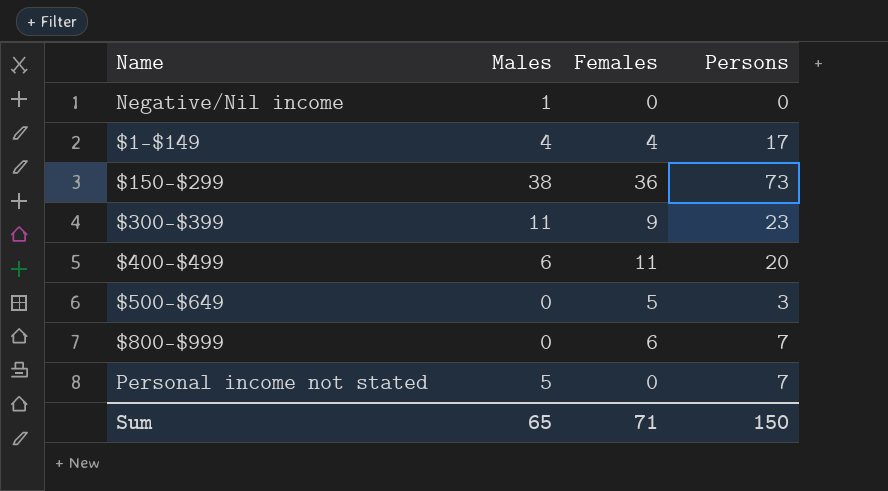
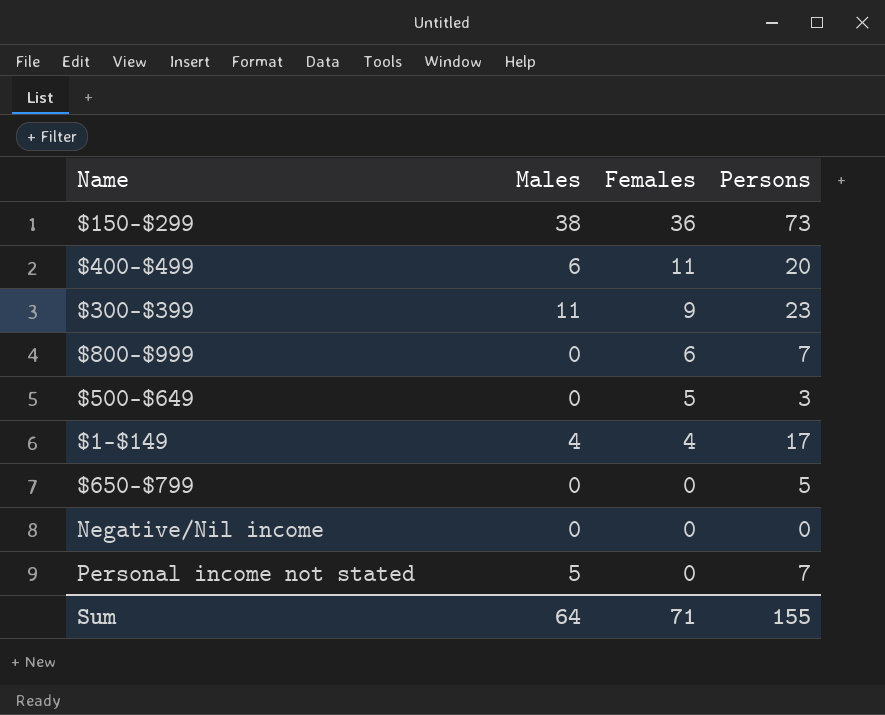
row order: none -> Females descending
row $650-$799: none -> 0 | 0 | 5
Negative/Nil income | Males: 1 -> 0
Sum | Males: 65 -> 64
Sum | Persons: 150 -> 155

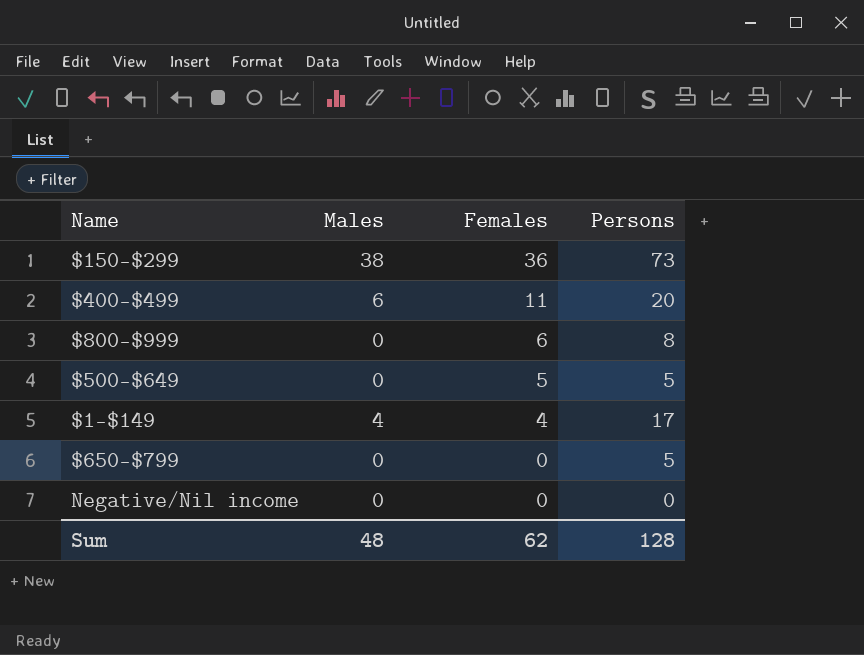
row $300-$399: 11 | 9 | 23 -> none
row Personal income not stated: 5 | 0 | 7 -> none
$800-$999 | Persons: 7 -> 8
$500-$649 | Persons: 3 -> 5
Sum | Males: 64 -> 48
Sum | Females: 71 -> 62
Sum | Persons: 155 -> 128

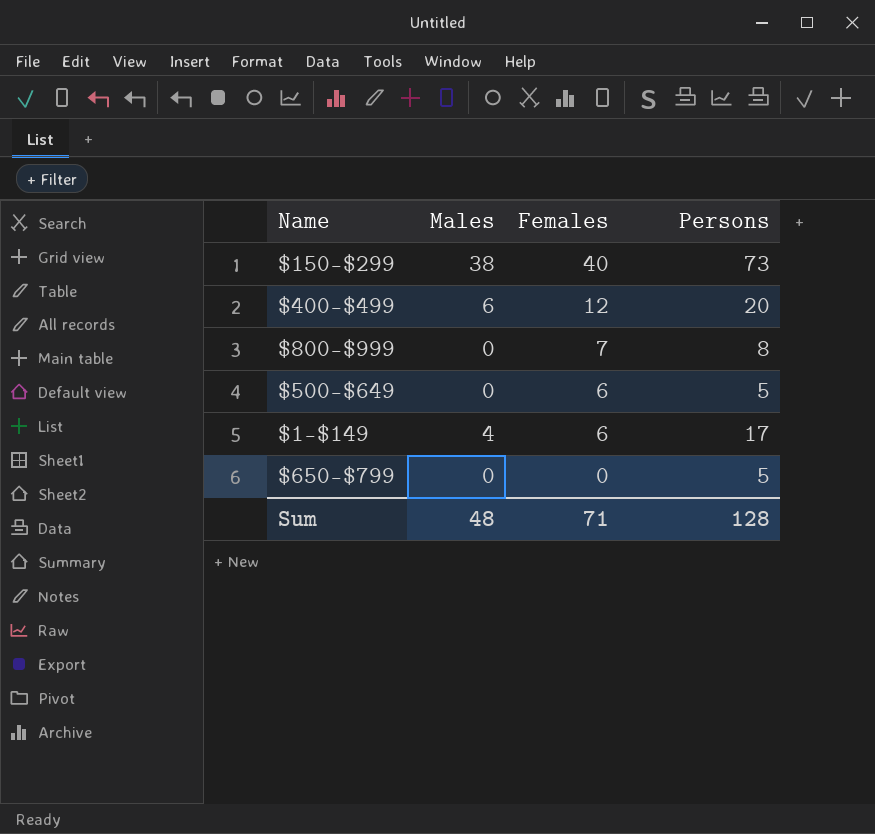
row Negative/Nil income: 0 | 0 | 0 -> none
$150-$299 | Females: 36 -> 40
$400-$499 | Females: 11 -> 12
$800-$999 | Females: 6 -> 7
$500-$649 | Females: 5 -> 6
$1-$149 | Females: 4 -> 6
Sum | Females: 62 -> 71

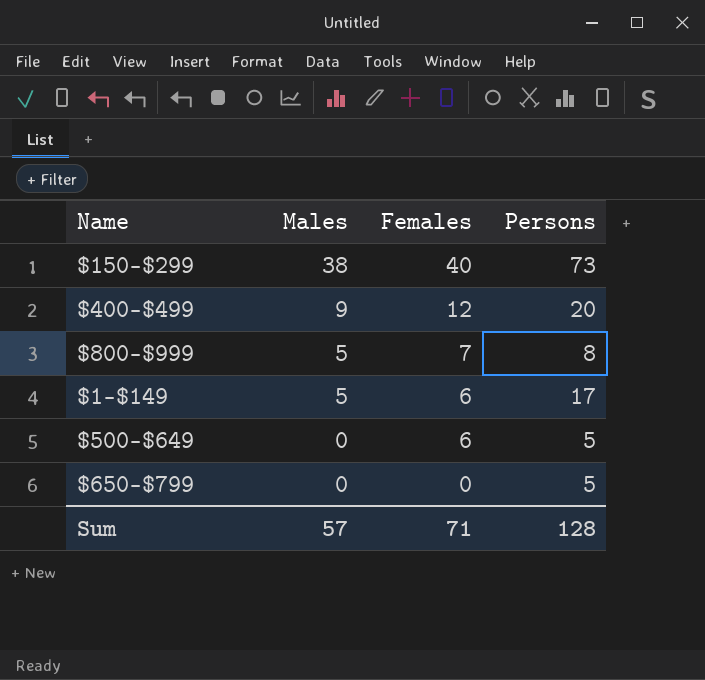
row order: Females descending -> Males descending
$400-$499 | Males: 6 -> 9
$800-$999 | Males: 0 -> 5
$1-$149 | Males: 4 -> 5
Sum | Males: 48 -> 57

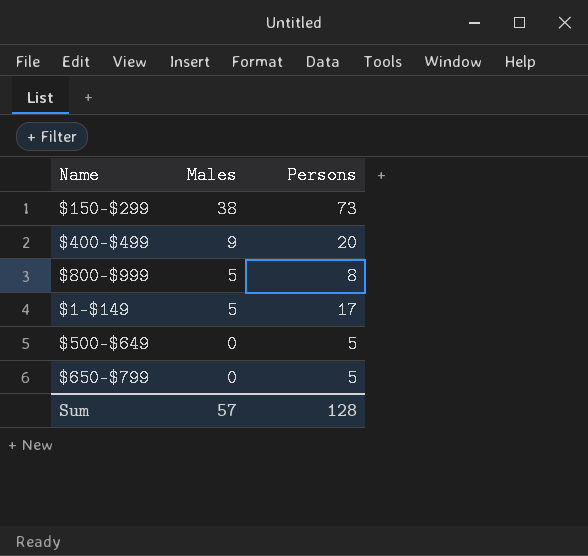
column Females | position: 3 -> none

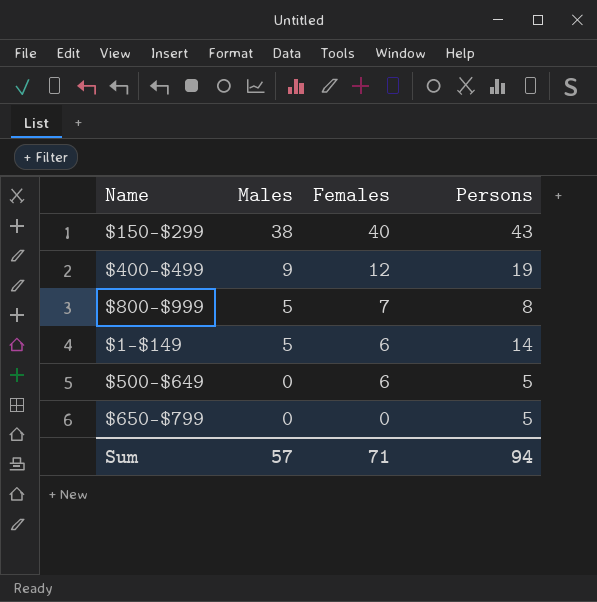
column Females | position: none -> 3
$150-$299 | Persons: 73 -> 43
$400-$499 | Persons: 20 -> 19
$1-$149 | Persons: 17 -> 14
Sum | Persons: 128 -> 94

